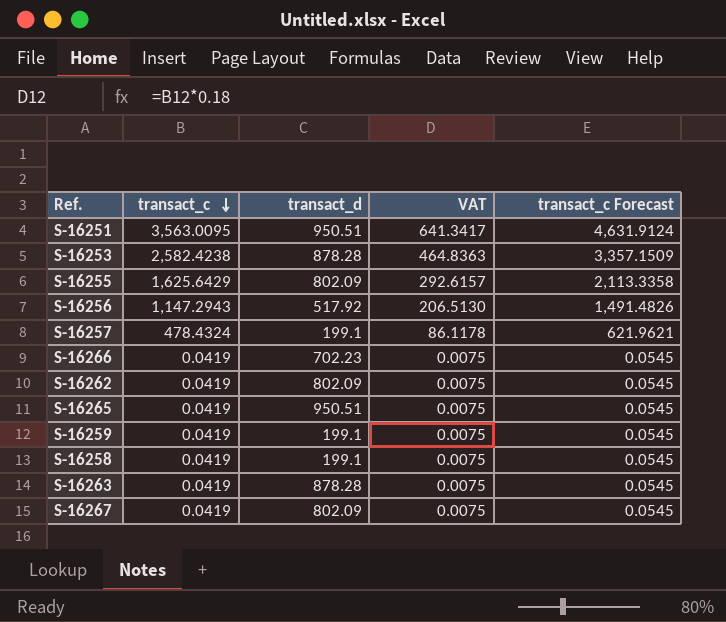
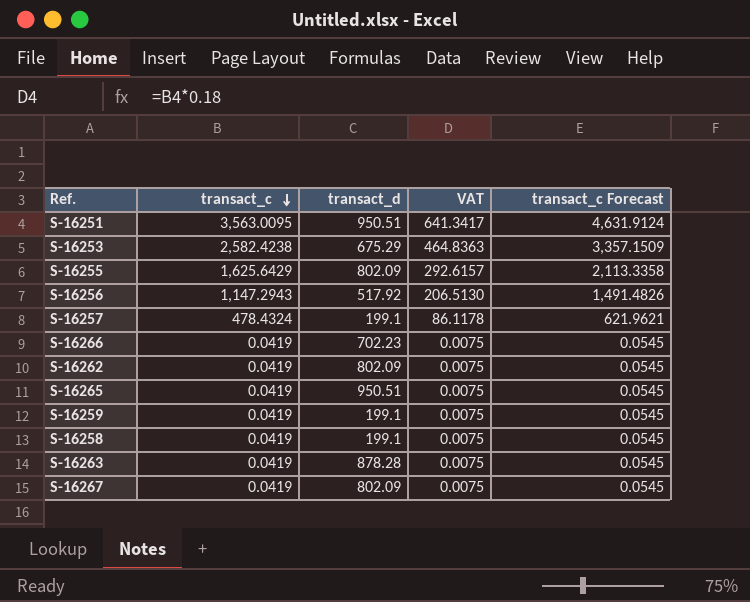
S-16253 | transact_d: 878.28 -> 675.29

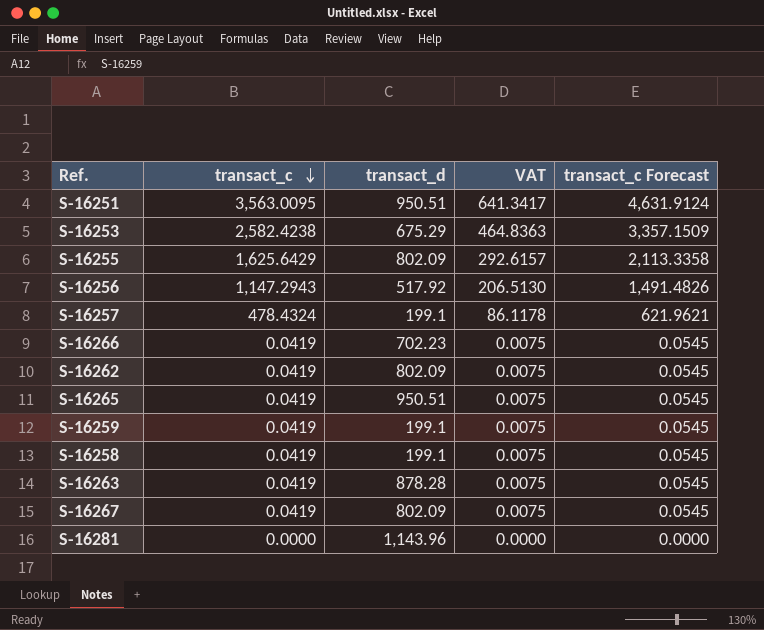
row S-16281: none -> 0.0000 | 1,143.96 | 0.0000 | 0.0000

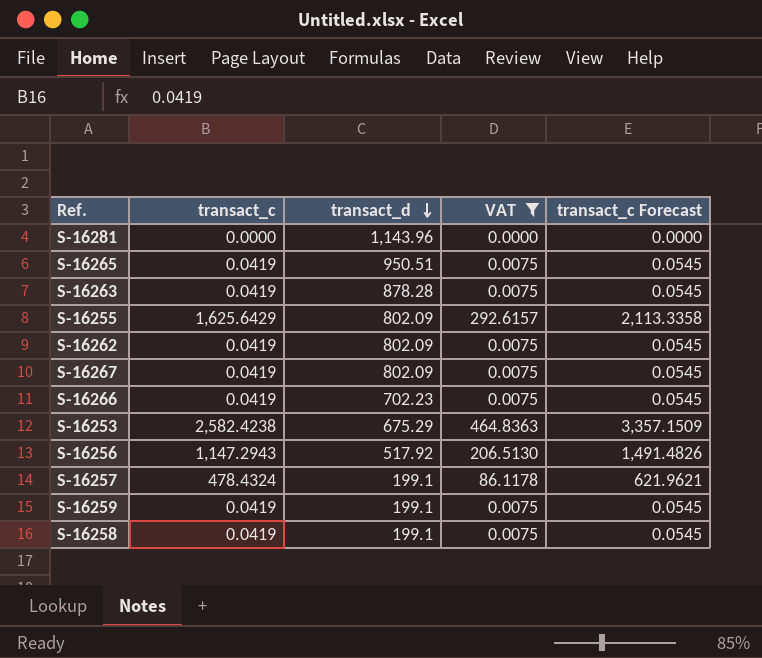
filter: none -> VAT != 641.3417
row order: transact_c descending -> transact_d descending

